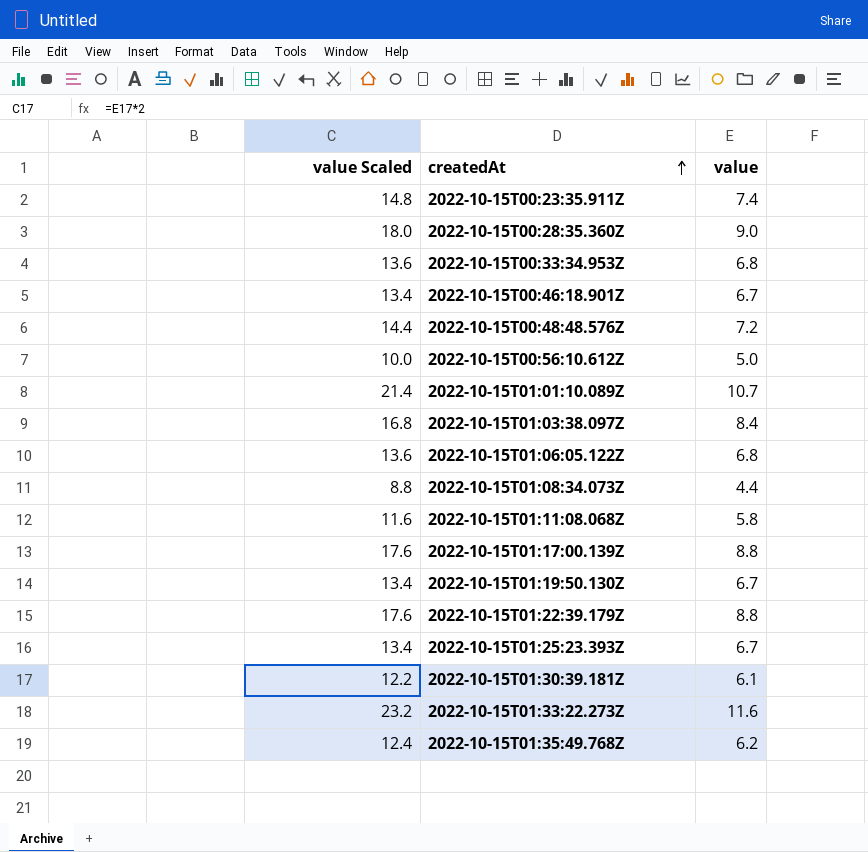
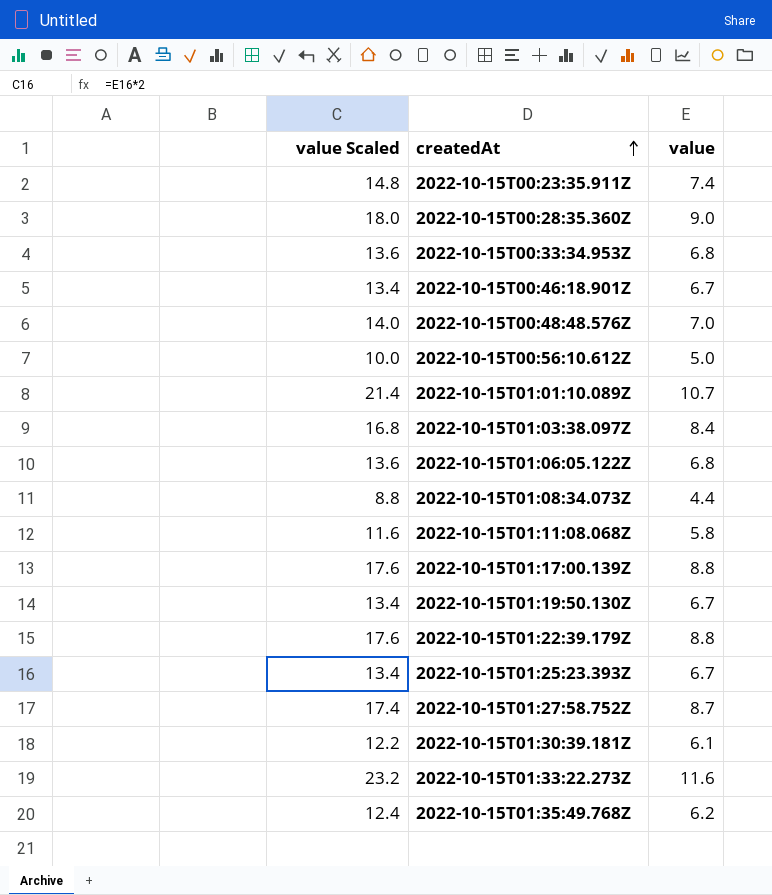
2022-10-15T00:48:48.576Z | value Scaled: 14.4 -> 14.0
2022-10-15T00:48:48.576Z | value: 7.2 -> 7.0
row 2022-10-15T01:27:58.752Z: none -> 17.4 | 8.7

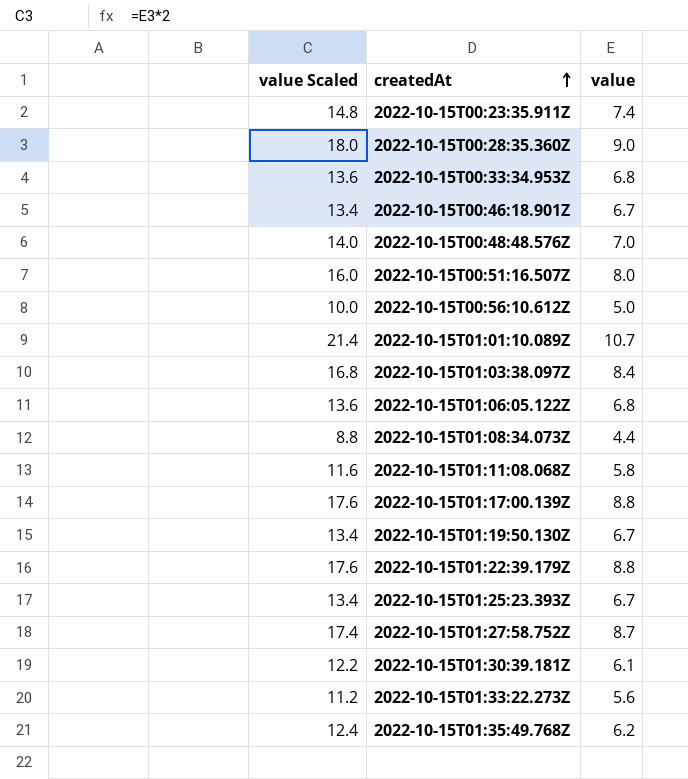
row 2022-10-15T00:51:16.507Z: none -> 16.0 | 8.0
2022-10-15T01:33:22.273Z | value Scaled: 23.2 -> 11.2
2022-10-15T01:33:22.273Z | value: 11.6 -> 5.6

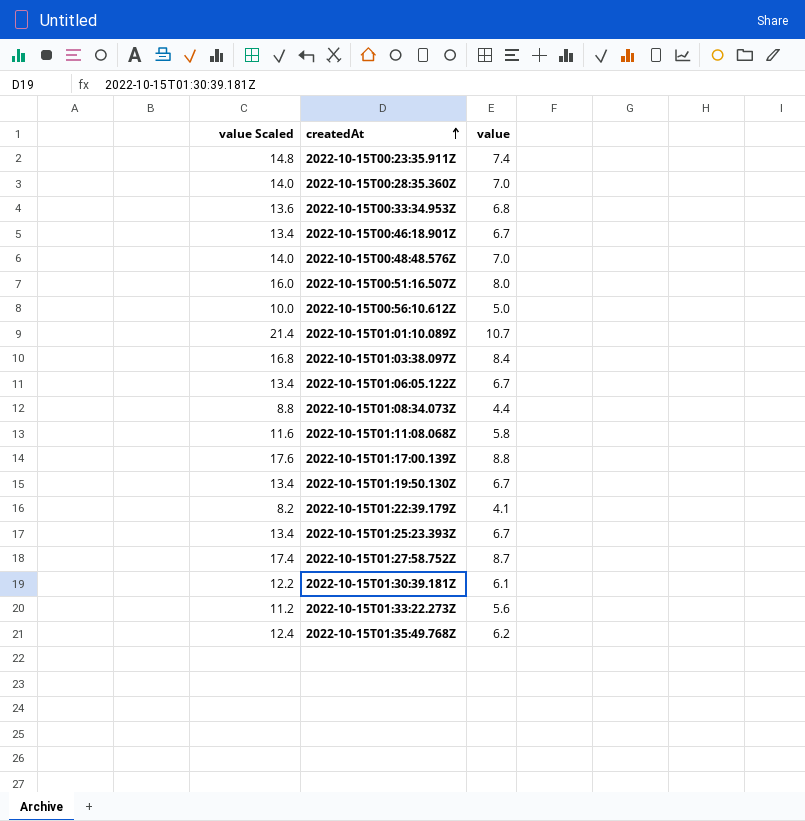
2022-10-15T00:28:35.360Z | value Scaled: 18.0 -> 14.0
2022-10-15T00:28:35.360Z | value: 9.0 -> 7.0
2022-10-15T01:06:05.122Z | value Scaled: 13.6 -> 13.4
2022-10-15T01:06:05.122Z | value: 6.8 -> 6.7
2022-10-15T01:22:39.179Z | value Scaled: 17.6 -> 8.2
2022-10-15T01:22:39.179Z | value: 8.8 -> 4.1

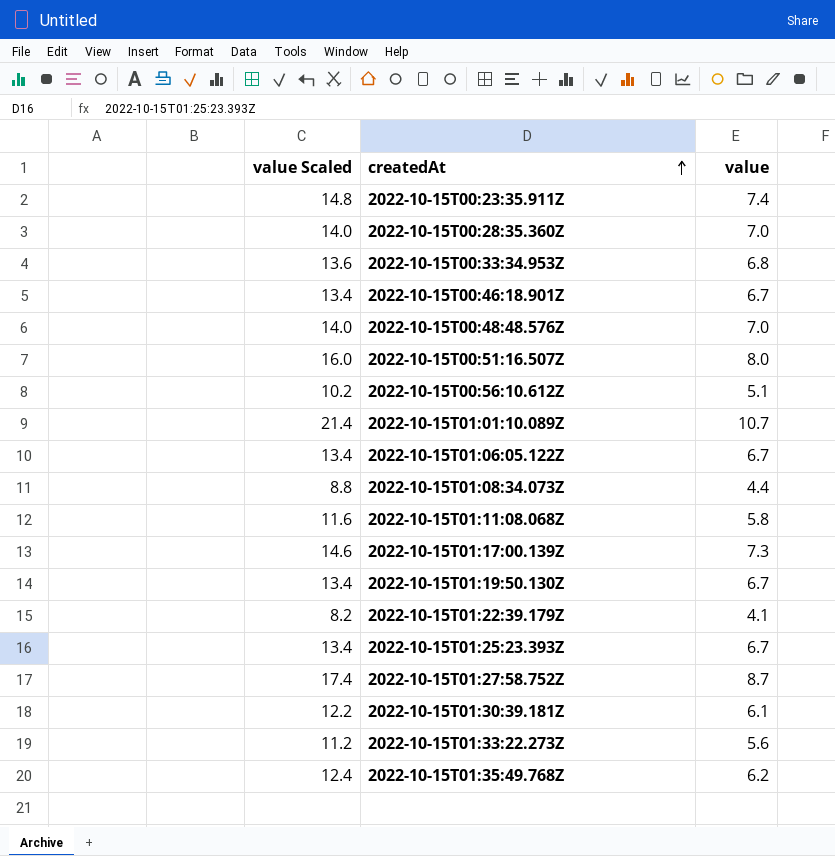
row 2022-10-15T01:03:38.097Z: 16.8 | 8.4 -> none
2022-10-15T00:56:10.612Z | value Scaled: 10.0 -> 10.2
2022-10-15T00:56:10.612Z | value: 5.0 -> 5.1
2022-10-15T01:17:00.139Z | value Scaled: 17.6 -> 14.6
2022-10-15T01:17:00.139Z | value: 8.8 -> 7.3

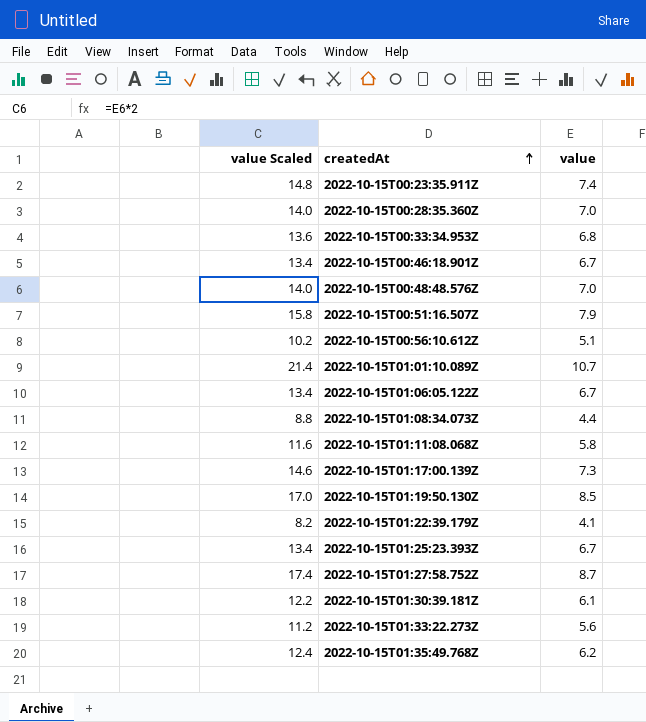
2022-10-15T00:51:16.507Z | value Scaled: 16.0 -> 15.8
2022-10-15T00:51:16.507Z | value: 8.0 -> 7.9
2022-10-15T01:19:50.130Z | value Scaled: 13.4 -> 17.0
2022-10-15T01:19:50.130Z | value: 6.7 -> 8.5

